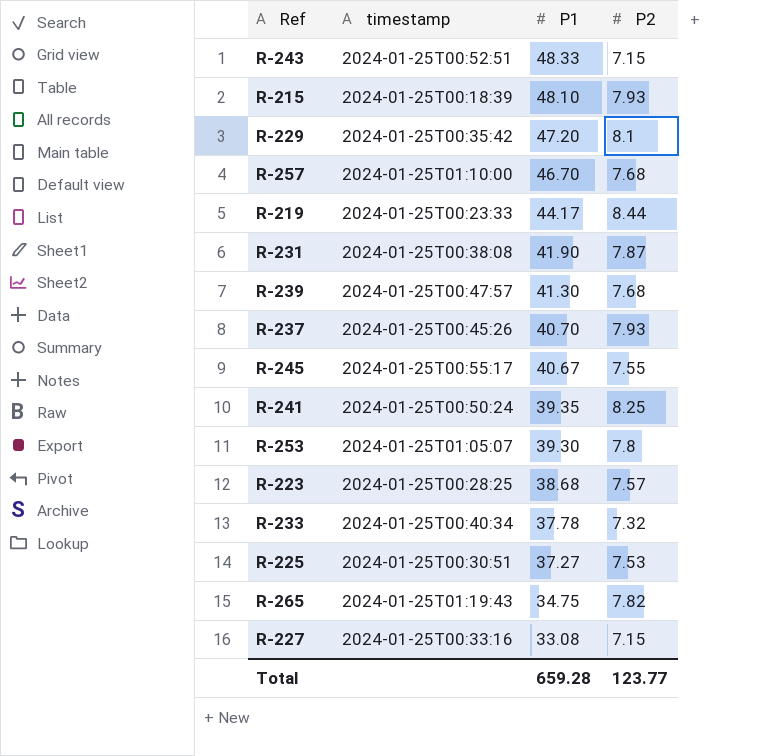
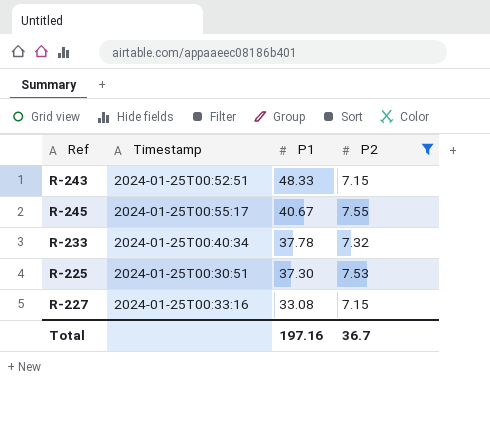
filter: none -> P2 <= 7.55
column name: timestamp -> Timestamp
R-225 | P1: 37.27 -> 37.30
Total | P1: 659.28 -> 197.16
Total | P2: 123.77 -> 36.7

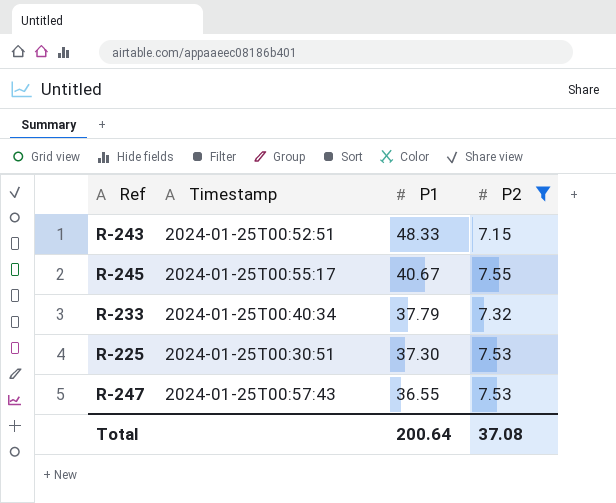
row R-227: 2024-01-25T00:33:16 | 33.08 | 7.15 -> none
R-233 | P1: 37.78 -> 37.79
row R-247: none -> 2024-01-25T00:57:43 | 36.55 | 7.53
Total | P1: 197.16 -> 200.64
Total | P2: 36.7 -> 37.08

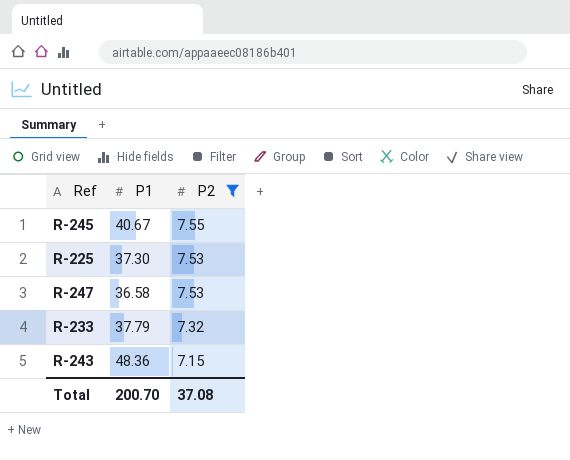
row order: P1 descending -> P2 descending
column Timestamp | position: 2 -> none
R-247 | P1: 36.55 -> 36.58
R-243 | P1: 48.33 -> 48.36
Total | P1: 200.64 -> 200.70

